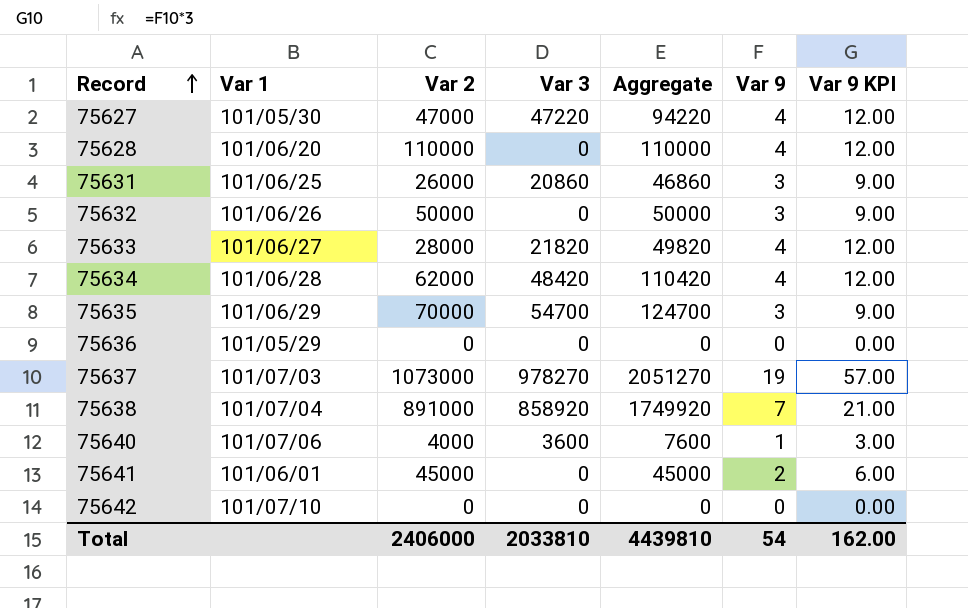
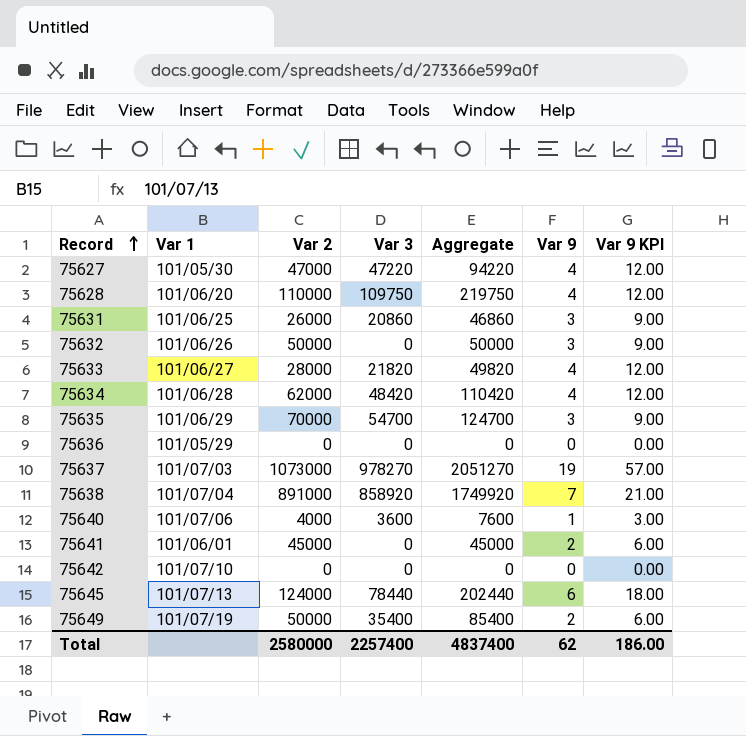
75628 | Var 3: 0 -> 109750
75628 | Aggregate: 110000 -> 219750
row 75645: none -> 101/07/13 | 124000 | 78440 | 202440 | 6 | 18.00
row 75649: none -> 101/07/19 | 50000 | 35400 | 85400 | 2 | 6.00
Total | Var 2: 2406000 -> 2580000
Total | Var 3: 2033810 -> 2257400
Total | Aggregate: 4439810 -> 4837400
Total | Var 9: 54 -> 62
Total | Var 9 KPI: 162.00 -> 186.00

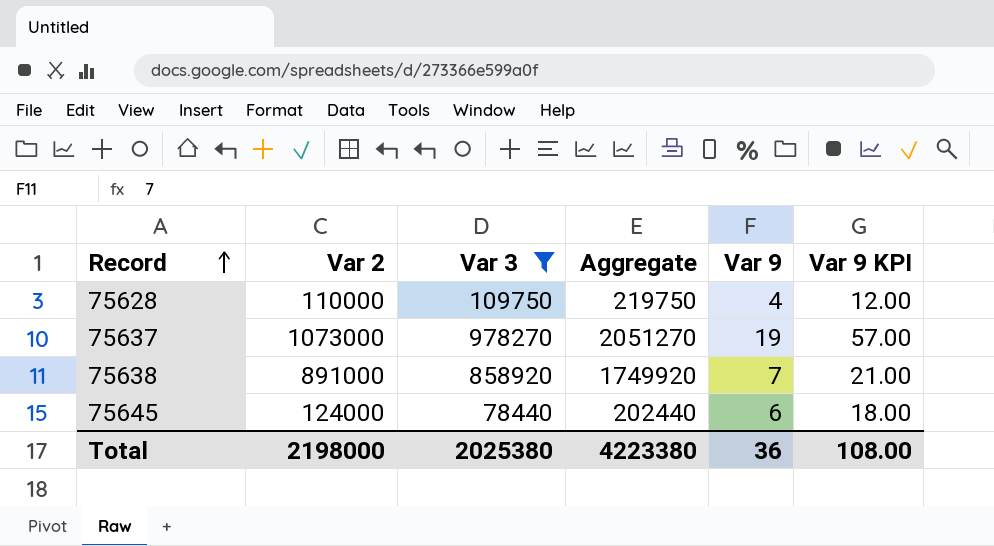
filter: none -> Var 3 >= 78440
column Var 1 | position: 2 -> none
Total | Var 2: 2580000 -> 2198000
Total | Var 3: 2257400 -> 2025380
Total | Aggregate: 4837400 -> 4223380
Total | Var 9: 62 -> 36
Total | Var 9 KPI: 186.00 -> 108.00

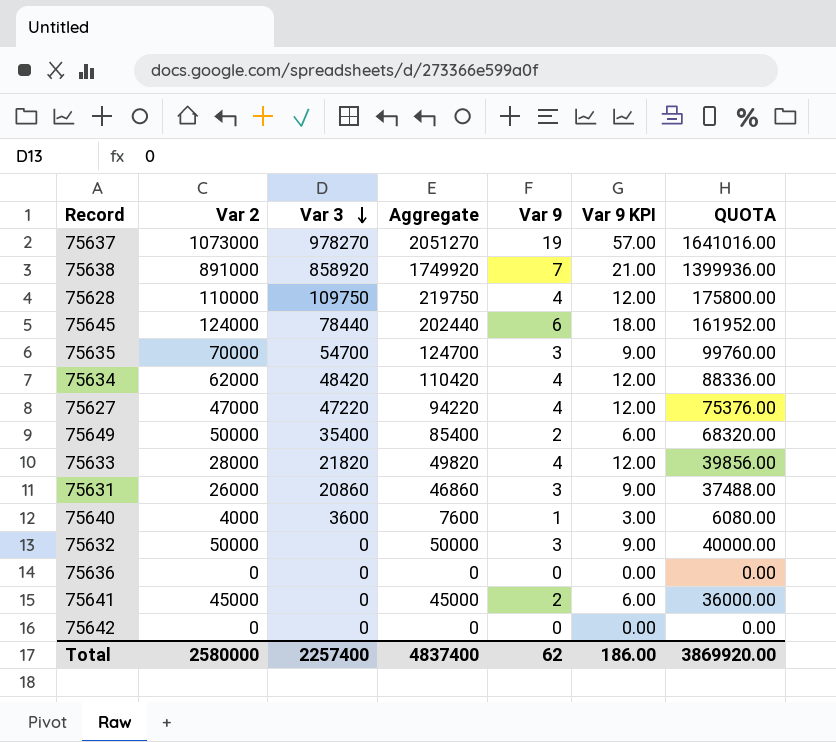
filter: Var 3 >= 78440 -> none
row order: Record ascending -> Var 3 descending
column QUOTA | formula: none -> [Aggregate] * 0.8
Total | Var 2: 2198000 -> 2580000
Total | Var 3: 2025380 -> 2257400
Total | Aggregate: 4223380 -> 4837400
Total | Var 9: 36 -> 62
Total | Var 9 KPI: 108.00 -> 186.00

